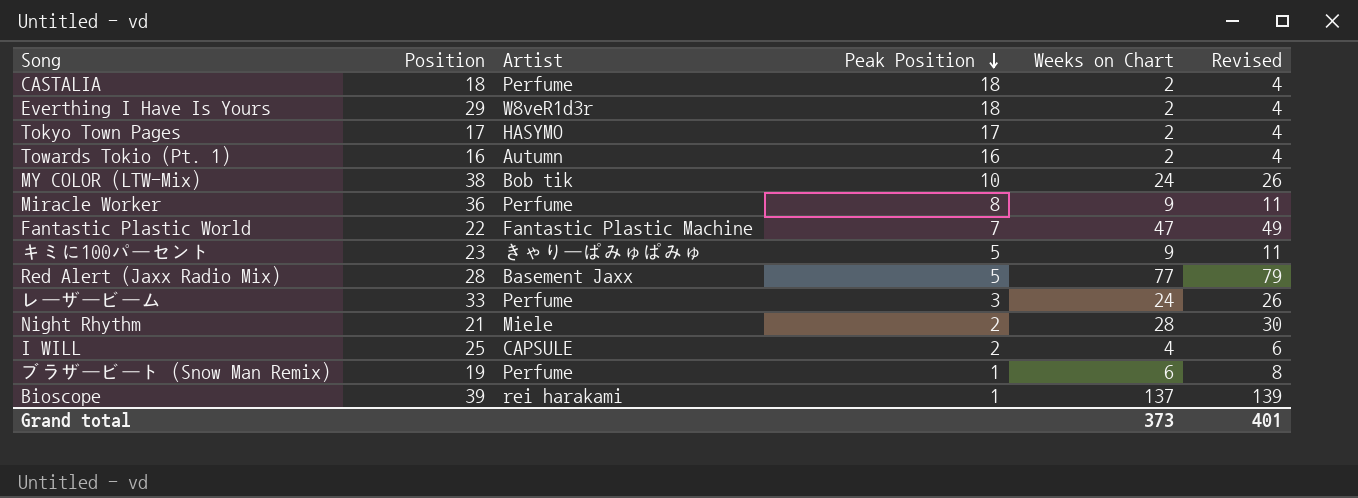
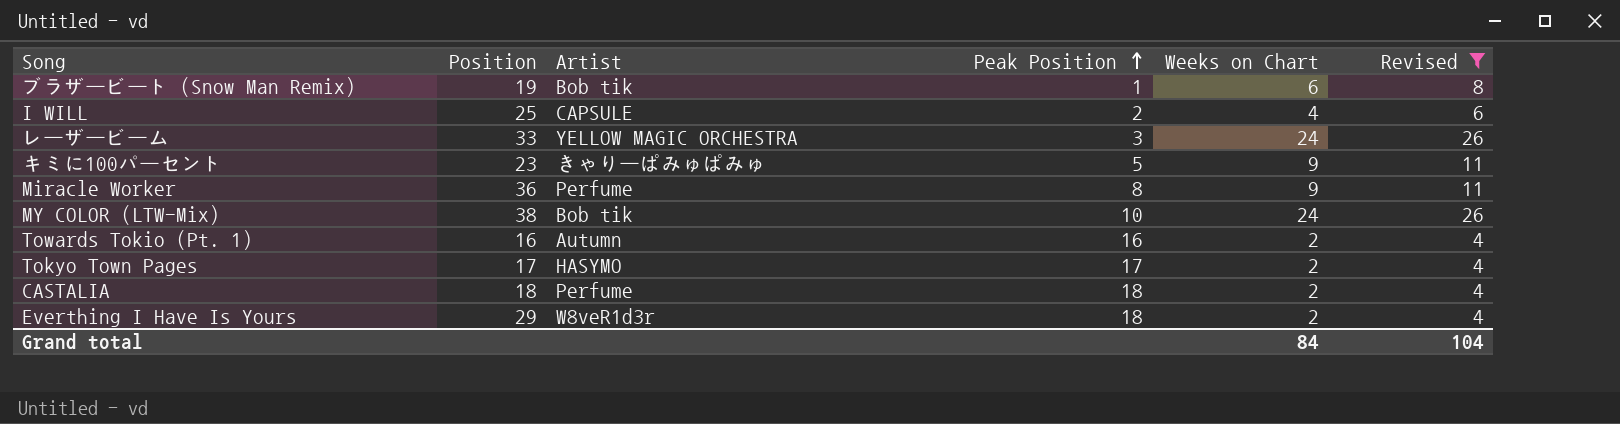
filter: none -> Revised <= 26
row order: Peak Position descending -> Peak Position ascending
ブラザービート (Snow Man Remix) | Artist: Perfume -> Bob tik
レーザービーム | Artist: Perfume -> YELLOW MAGIC ORCHESTRA
Grand total | Weeks on Chart: 373 -> 84
Grand total | Revised: 401 -> 104

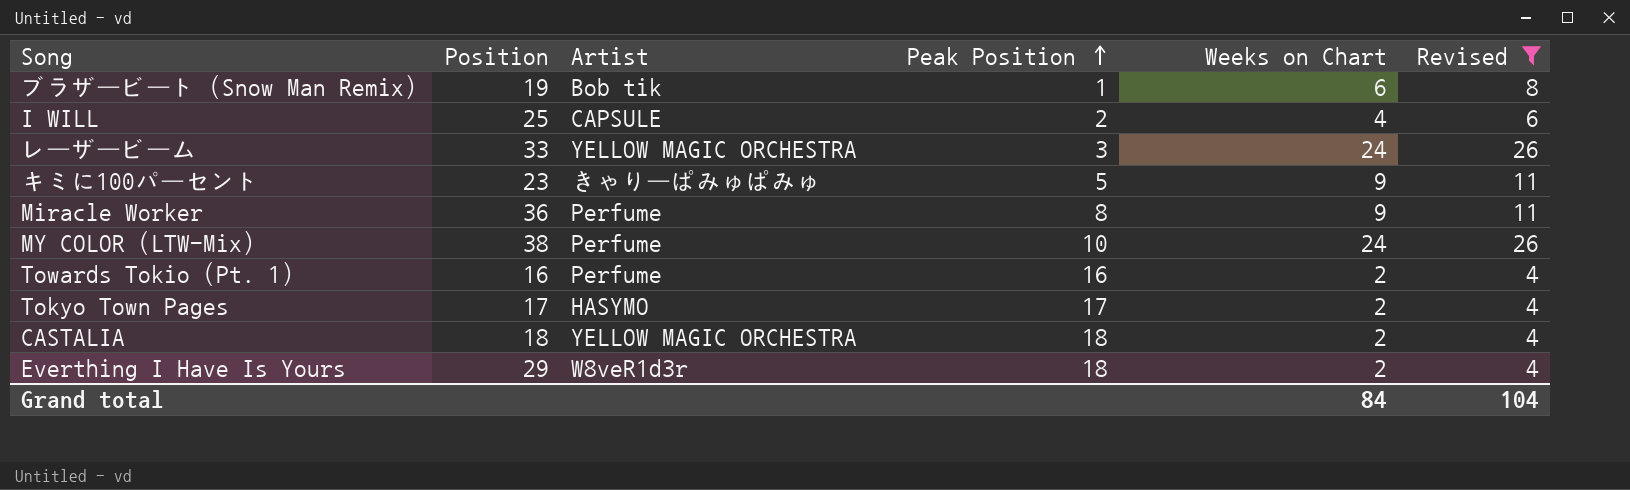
MY COLOR (LTW-Mix) | Artist: Bob tik -> Perfume
Towards Tokio (Pt. 1) | Artist: Autumn -> Perfume
CASTALIA | Artist: Perfume -> YELLOW MAGIC ORCHESTRA

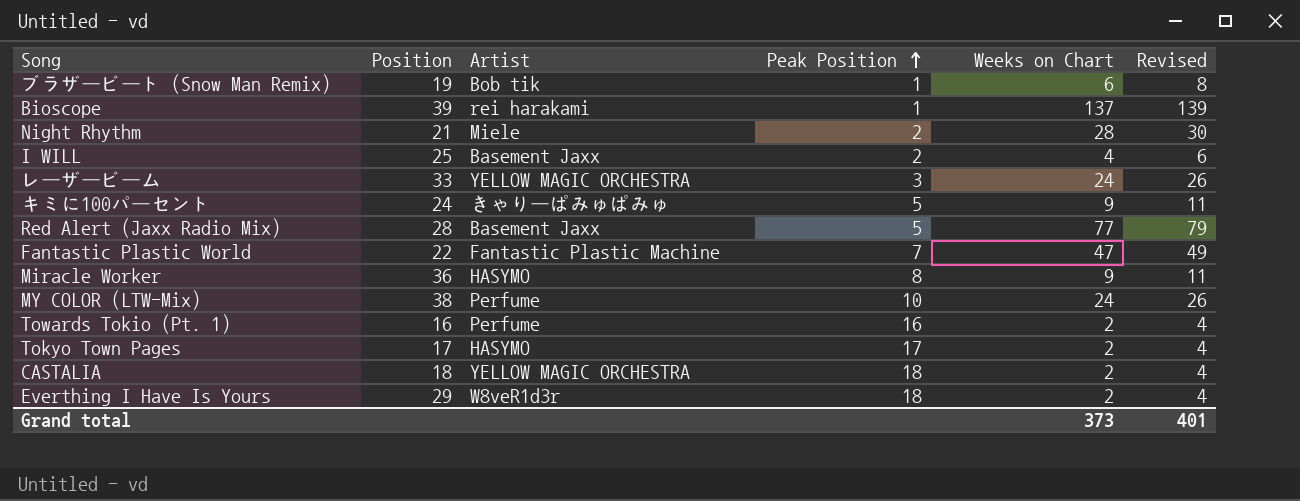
filter: Revised <= 26 -> none
I WILL | Artist: CAPSULE -> Basement Jaxx
キミに100パーセント | Position: 23 -> 24
Miracle Worker | Artist: Perfume -> HASYMO
Grand total | Weeks on Chart: 84 -> 373
Grand total | Revised: 104 -> 401

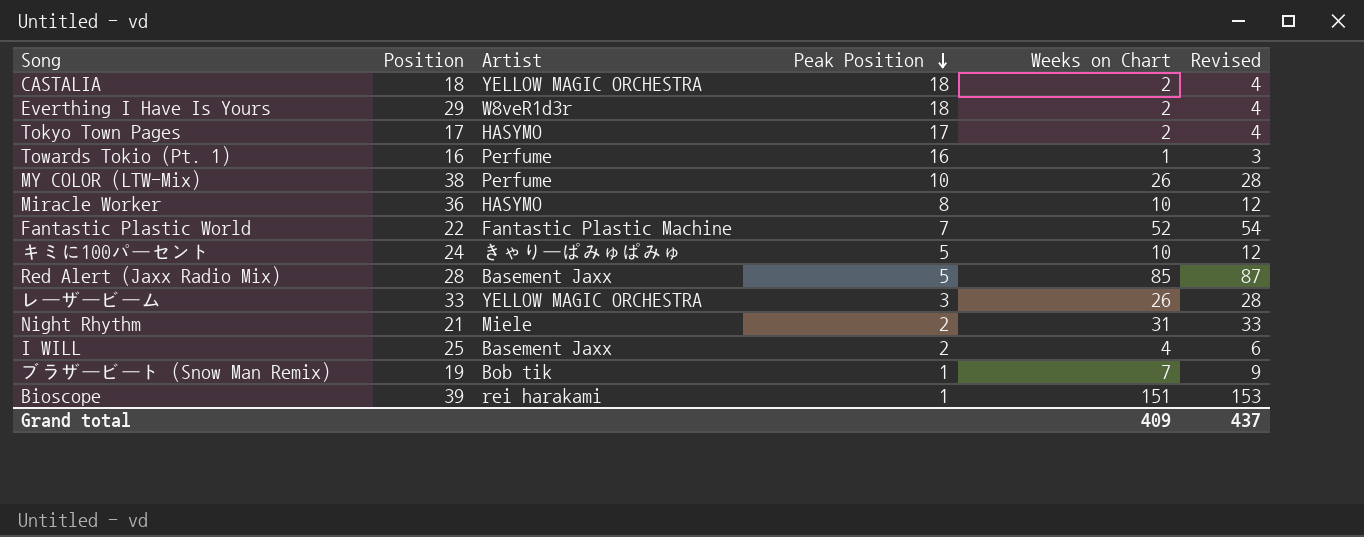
row order: Peak Position ascending -> Peak Position descending
Towards Tokio (Pt. 1) | Weeks on Chart: 2 -> 1
Towards Tokio (Pt. 1) | Revised: 4 -> 3
MY COLOR (LTW-Mix) | Weeks on Chart: 24 -> 26
MY COLOR (LTW-Mix) | Revised: 26 -> 28
Miracle Worker | Weeks on Chart: 9 -> 10
Miracle Worker | Revised: 11 -> 12
Fantastic Plastic World | Weeks on Chart: 47 -> 52
Fantastic Plastic World | Revised: 49 -> 54
キミに100パーセント | Weeks on Chart: 9 -> 10
キミに100パーセント | Revised: 11 -> 12
Red Alert (Jaxx Radio Mix) | Weeks on Chart: 77 -> 85
Red Alert (Jaxx Radio Mix) | Revised: 79 -> 87
レーザービーム | Weeks on Chart: 24 -> 26
レーザービーム | Revised: 26 -> 28
Night Rhythm | Weeks on Chart: 28 -> 31
Night Rhythm | Revised: 30 -> 33
ブラザービート (Snow Man Remix) | Weeks on Chart: 6 -> 7
ブラザービート (Snow Man Remix) | Revised: 8 -> 9
Bioscope | Weeks on Chart: 137 -> 151
Bioscope | Revised: 139 -> 153
Grand total | Weeks on Chart: 373 -> 409
Grand total | Revised: 401 -> 437

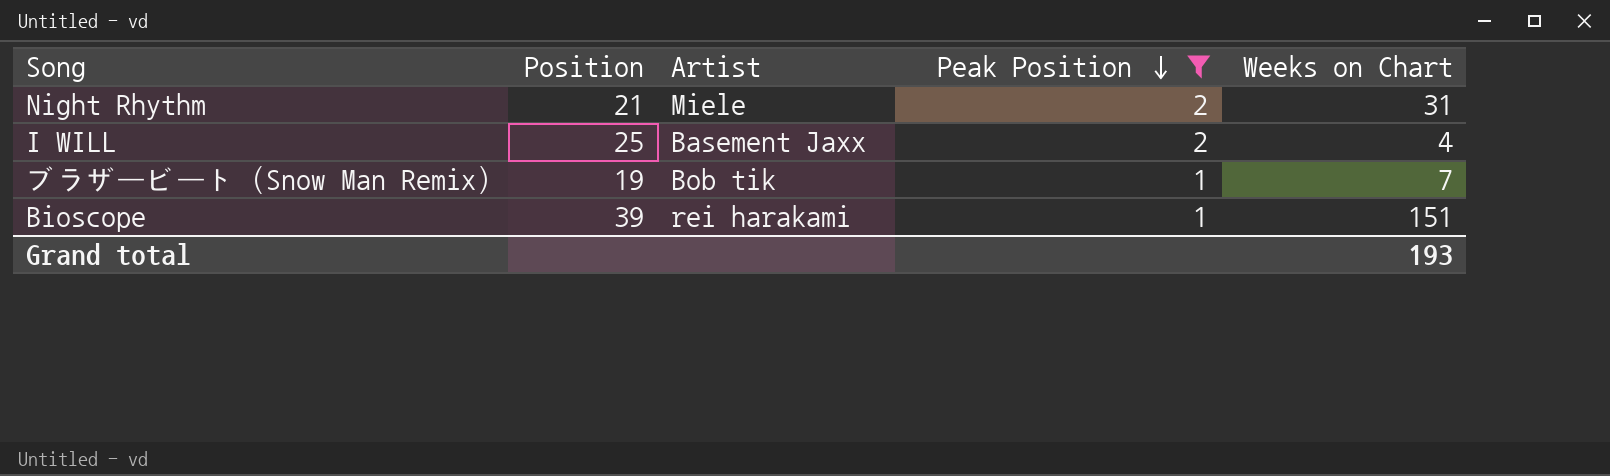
filter: none -> Peak Position <= 2
column Revised | formula: [Weeks on Chart] + 2 -> none
Grand total | Weeks on Chart: 409 -> 193

